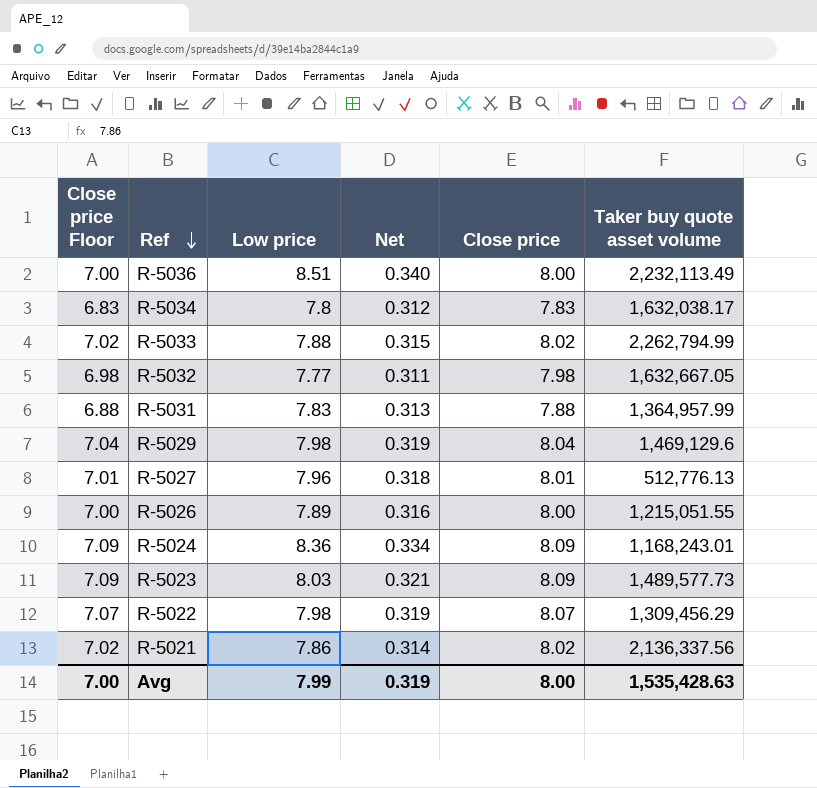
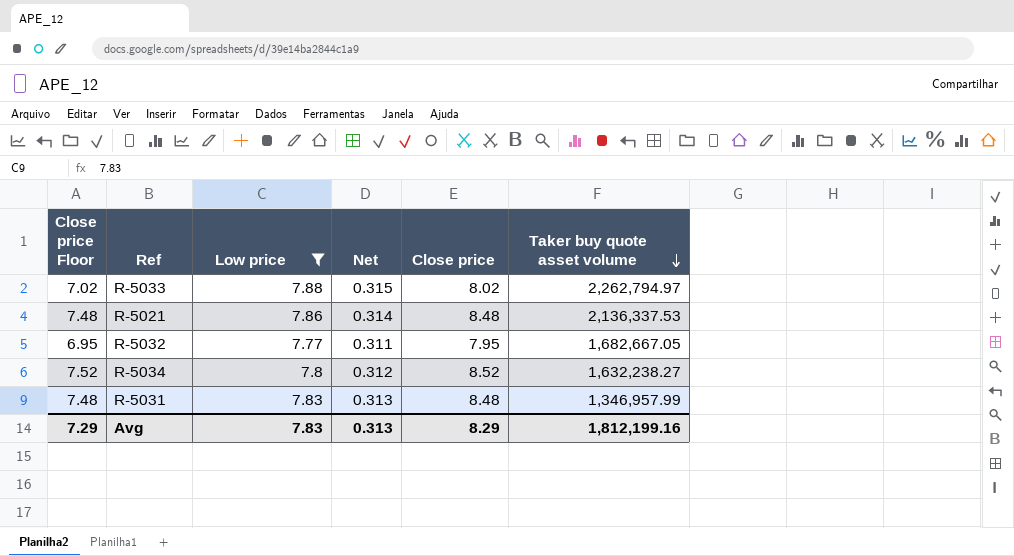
filter: none -> Low price <= 7.88
row order: Ref descending -> Taker buy quote asset volume descending
R-5033 | Taker buy quote asset volume: 2,262,794.99 -> 2,262,794.97
R-5021 | Close price Floor: 7.02 -> 7.48
R-5021 | Close price: 8.02 -> 8.48
R-5021 | Taker buy quote asset volume: 2,136,337.56 -> 2,136,337.53
R-5032 | Close price Floor: 6.98 -> 6.95
R-5032 | Close price: 7.98 -> 7.95
R-5032 | Taker buy quote asset volume: 1,632,667.05 -> 1,682,667.05
R-5034 | Close price Floor: 6.83 -> 7.52
R-5034 | Close price: 7.83 -> 8.52
R-5034 | Taker buy quote asset volume: 1,632,038.17 -> 1,632,238.27
R-5031 | Close price Floor: 6.88 -> 7.48
R-5031 | Close price: 7.88 -> 8.48
R-5031 | Taker buy quote asset volume: 1,364,957.99 -> 1,346,957.99
Avg | Close price Floor: 7.00 -> 7.29
Avg | Low price: 7.99 -> 7.83
Avg | Net: 0.319 -> 0.313
Avg | Close price: 8.00 -> 8.29
Avg | Taker buy quote asset volume: 1,535,428.63 -> 1,812,199.16

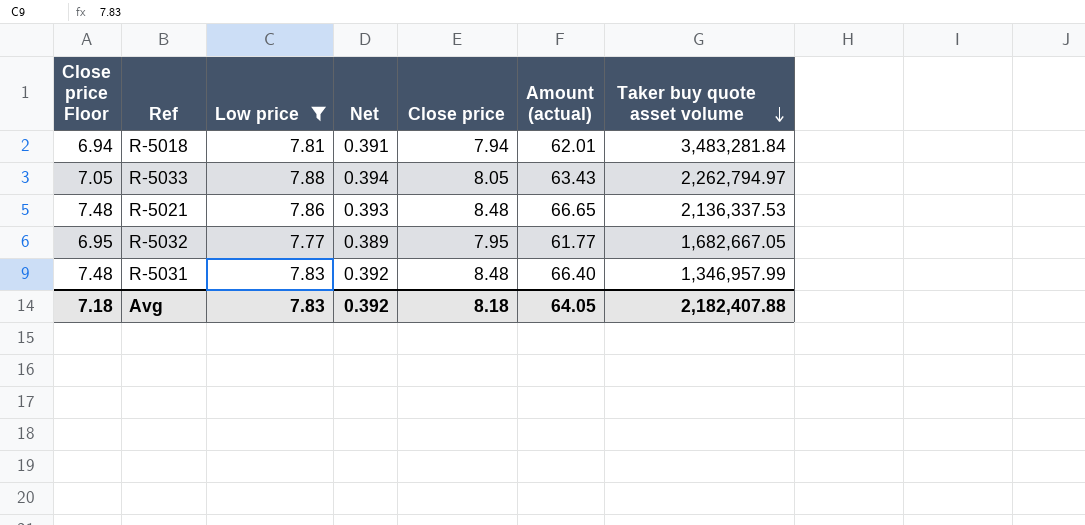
column Net | formula: [Low price] * 0.04 -> [Low price] * 0.05
column Amount (actual) | formula: none -> [Low price] * [Close price]
row R-5034: 7.52 | 7.8 | 0.312 | 8.52 | 1,632,238.27 -> none
row R-5018: none -> 6.94 | 7.81 | 0.391 | 7.94 | 62.01 | 3,483,281.84
R-5033 | Close price Floor: 7.02 -> 7.05
R-5033 | Close price: 8.02 -> 8.05
Avg | Close price Floor: 7.29 -> 7.18
Avg | Net: 0.313 -> 0.392
Avg | Close price: 8.29 -> 8.18
Avg | Taker buy quote asset volume: 1,812,199.16 -> 2,182,407.88

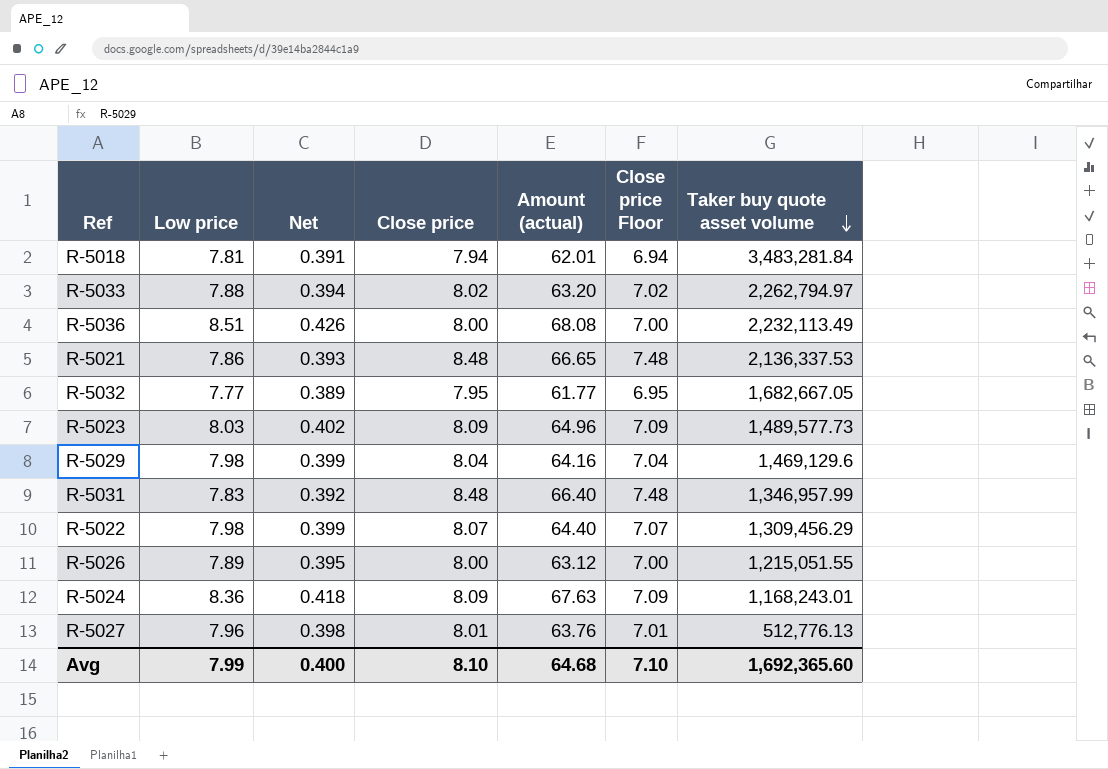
filter: Low price <= 7.88 -> none
column Close price Floor | position: 1 -> 6
R-5033 | Close price: 8.05 -> 8.02
R-5033 | Amount (actual): 63.43 -> 63.20
R-5033 | Close price Floor: 7.05 -> 7.02
Avg | Low price: 7.83 -> 7.99
Avg | Net: 0.392 -> 0.400
Avg | Close price: 8.18 -> 8.10
Avg | Amount (actual): 64.05 -> 64.68
Avg | Close price Floor: 7.18 -> 7.10
Avg | Taker buy quote asset volume: 2,182,407.88 -> 1,692,365.60

